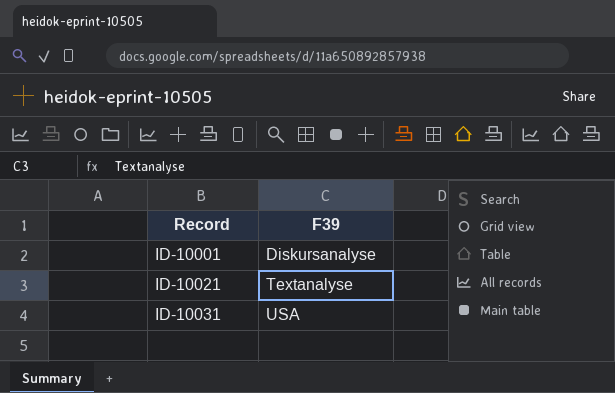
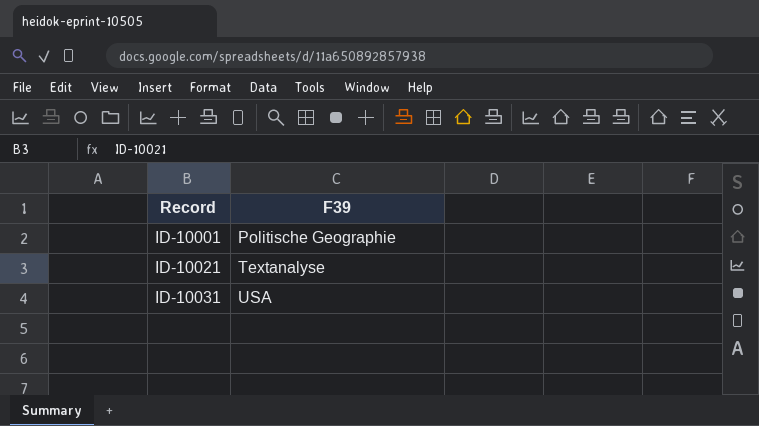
ID-10001 | F39: Diskursanalyse -> Politische Geographie

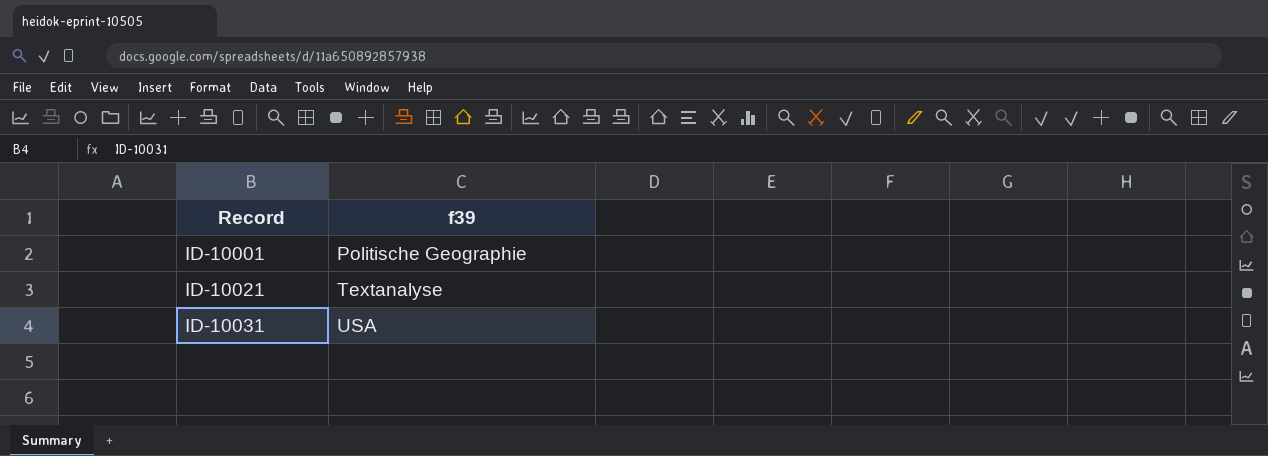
column name: F39 -> f39

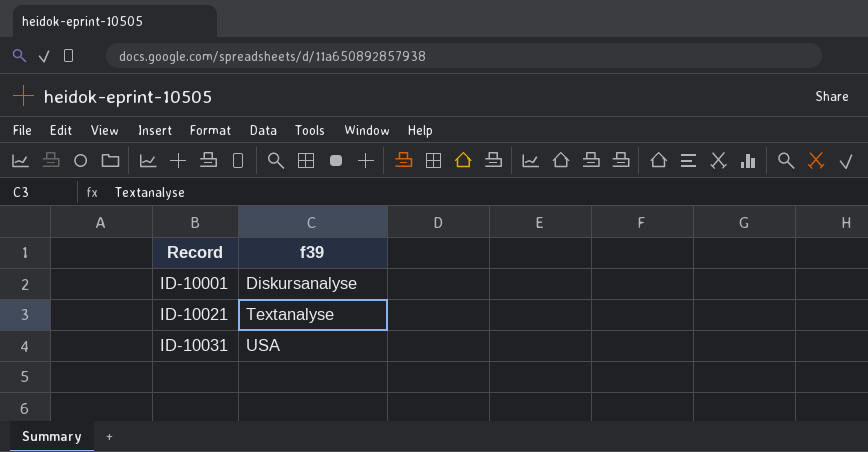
ID-10001 | f39: Politische Geographie -> Diskursanalyse

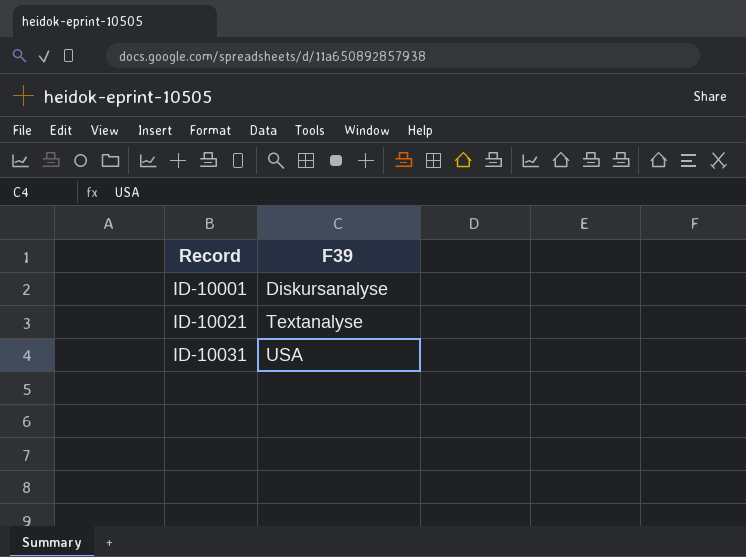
column name: f39 -> F39

